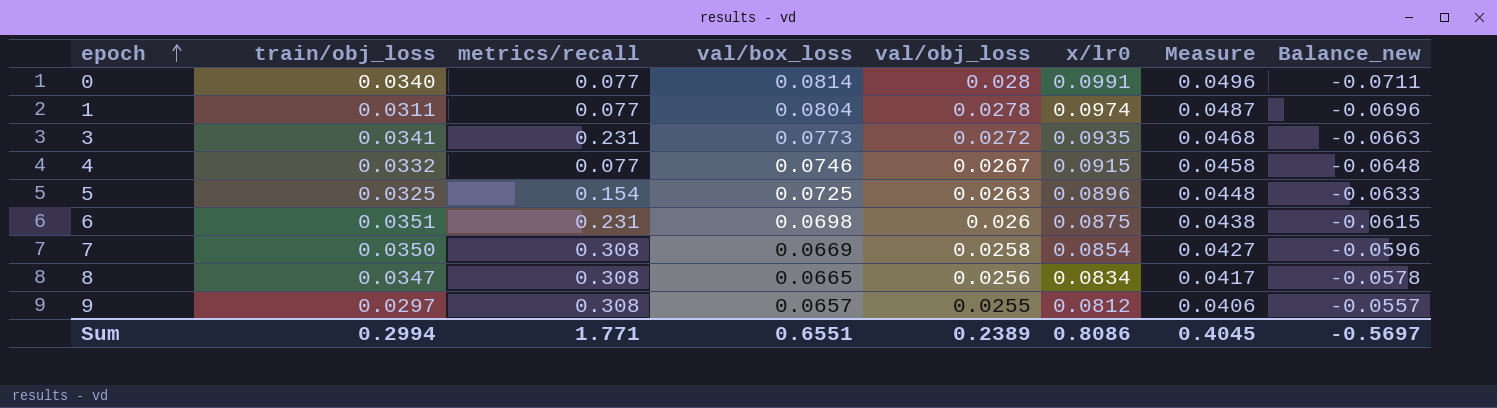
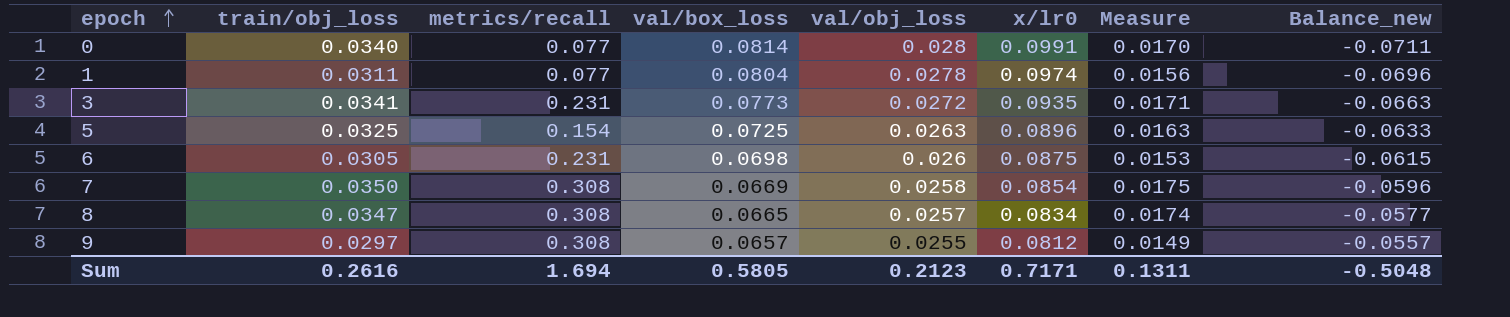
column Measure | formula: [x/lr0] * 0.5 -> [train/obj_loss] * 0.5
row 4: 0.0332 | 0.077 | 0.0746 | 0.0267 | 0.0915 | 0.0458 | -0.0648 -> none
6 | train/obj_loss: 0.0351 -> 0.0305
8 | val/obj_loss: 0.0256 -> 0.0257
8 | Balance_new: -0.0578 -> -0.0577
Sum | train/obj_loss: 0.2994 -> 0.2616
Sum | metrics/recall: 1.771 -> 1.694
Sum | val/box_loss: 0.6551 -> 0.5805
Sum | val/obj_loss: 0.2389 -> 0.2123
Sum | x/lr0: 0.8086 -> 0.7171
Sum | Measure: 0.4045 -> 0.1311
Sum | Balance_new: -0.5697 -> -0.5048

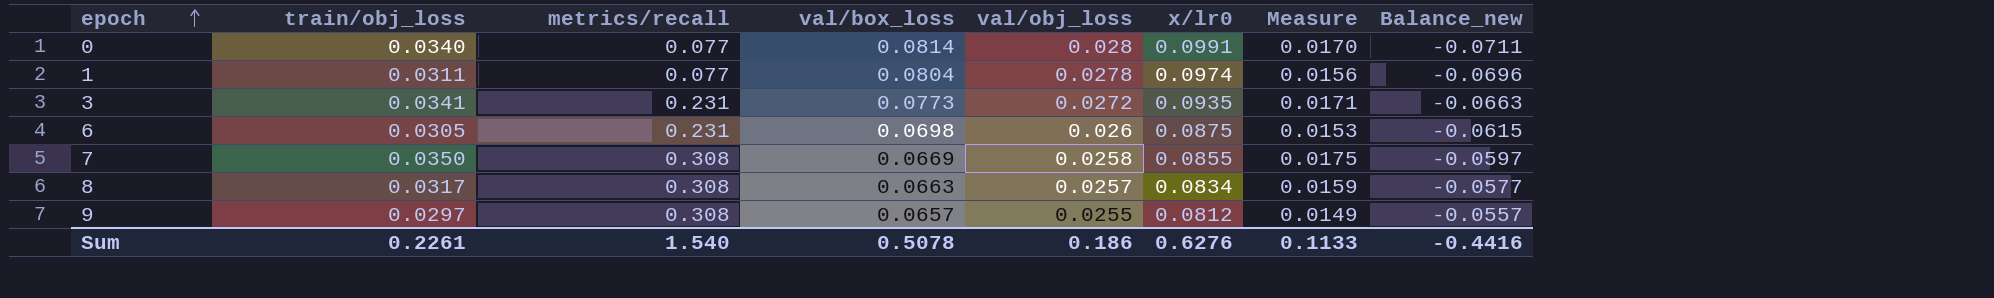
row 5: 0.0325 | 0.154 | 0.0725 | 0.0263 | 0.0896 | 0.0163 | -0.0633 -> none
7 | x/lr0: 0.0854 -> 0.0855
7 | Balance_new: -0.0596 -> -0.0597
8 | train/obj_loss: 0.0347 -> 0.0317
8 | val/box_loss: 0.0665 -> 0.0663
8 | Measure: 0.0174 -> 0.0159
Sum | train/obj_loss: 0.2616 -> 0.2261
Sum | metrics/recall: 1.694 -> 1.540
Sum | val/box_loss: 0.5805 -> 0.5078
Sum | val/obj_loss: 0.2123 -> 0.186
Sum | x/lr0: 0.7171 -> 0.6276
Sum | Measure: 0.1311 -> 0.1133
Sum | Balance_new: -0.5048 -> -0.4416

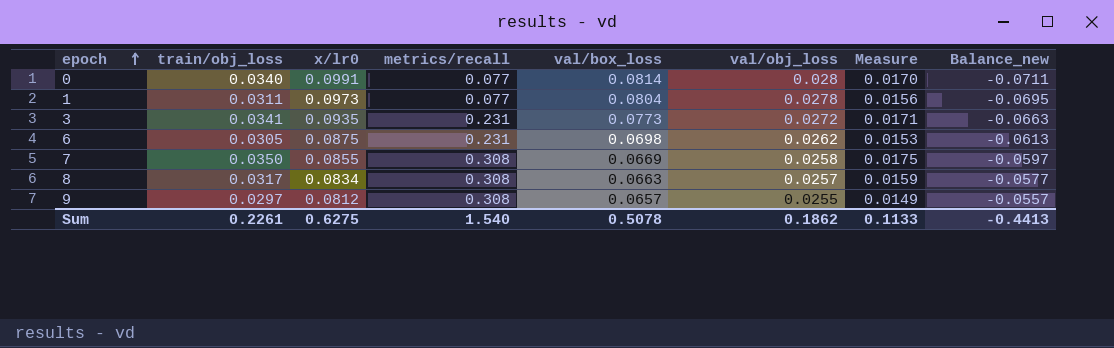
column x/lr0 | position: 6 -> 3
1 | x/lr0: 0.0974 -> 0.0973
1 | Balance_new: -0.0696 -> -0.0695
6 | val/obj_loss: 0.026 -> 0.0262
6 | Balance_new: -0.0615 -> -0.0613
Sum | x/lr0: 0.6276 -> 0.6275
Sum | val/obj_loss: 0.186 -> 0.1862
Sum | Balance_new: -0.4416 -> -0.4413

